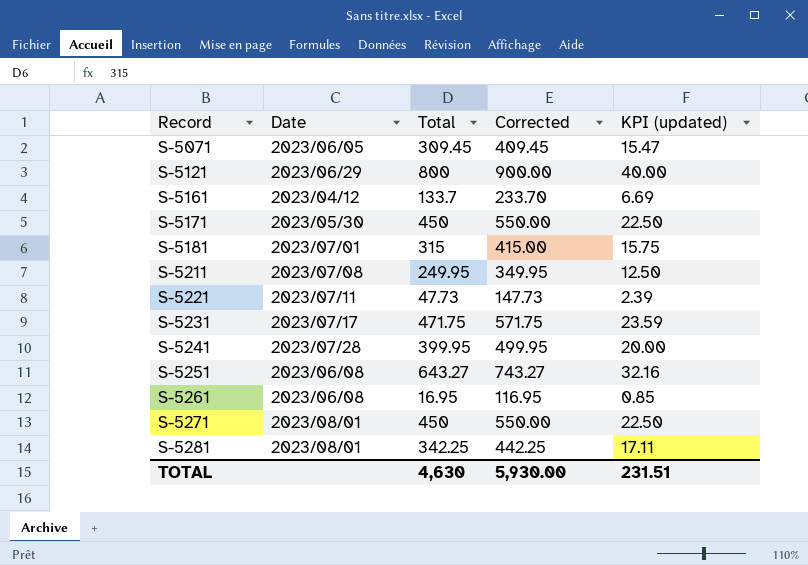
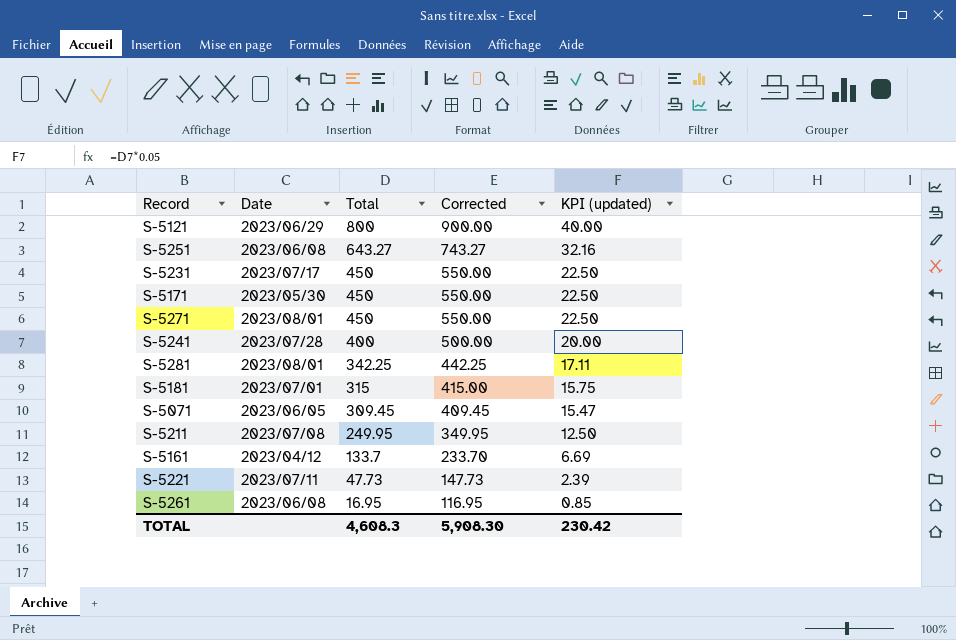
row order: Record ascending -> Total descending
S-5231 | Total: 471.75 -> 450
S-5231 | Corrected: 571.75 -> 550.00
S-5231 | KPI (updated): 23.59 -> 22.50
S-5241 | Total: 399.95 -> 400
S-5241 | Corrected: 499.95 -> 500.00
TOTAL | Total: 4,630 -> 4,608.3
TOTAL | Corrected: 5,930.00 -> 5,908.30
TOTAL | KPI (updated): 231.51 -> 230.42

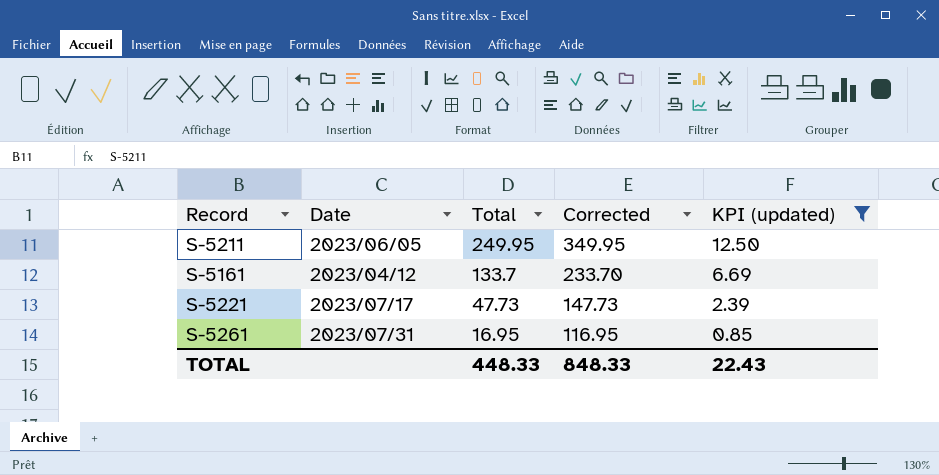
filter: none -> KPI (updated) <= 12.50
S-5211 | Date: 2023/07/08 -> 2023/06/05
S-5221 | Date: 2023/07/11 -> 2023/07/17
S-5261 | Date: 2023/06/08 -> 2023/07/31
TOTAL | Total: 4,608.3 -> 448.33
TOTAL | Corrected: 5,908.30 -> 848.33
TOTAL | KPI (updated): 230.42 -> 22.43

